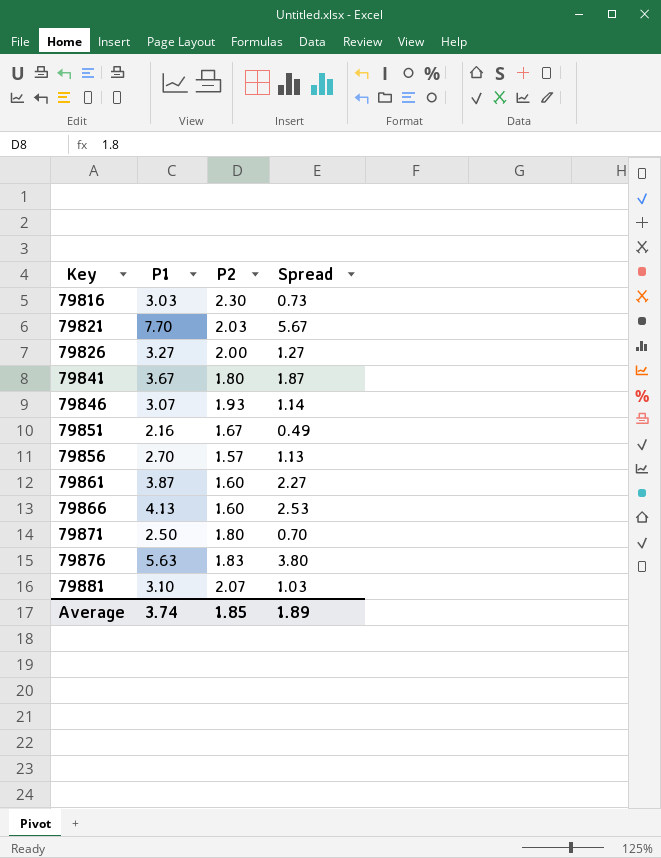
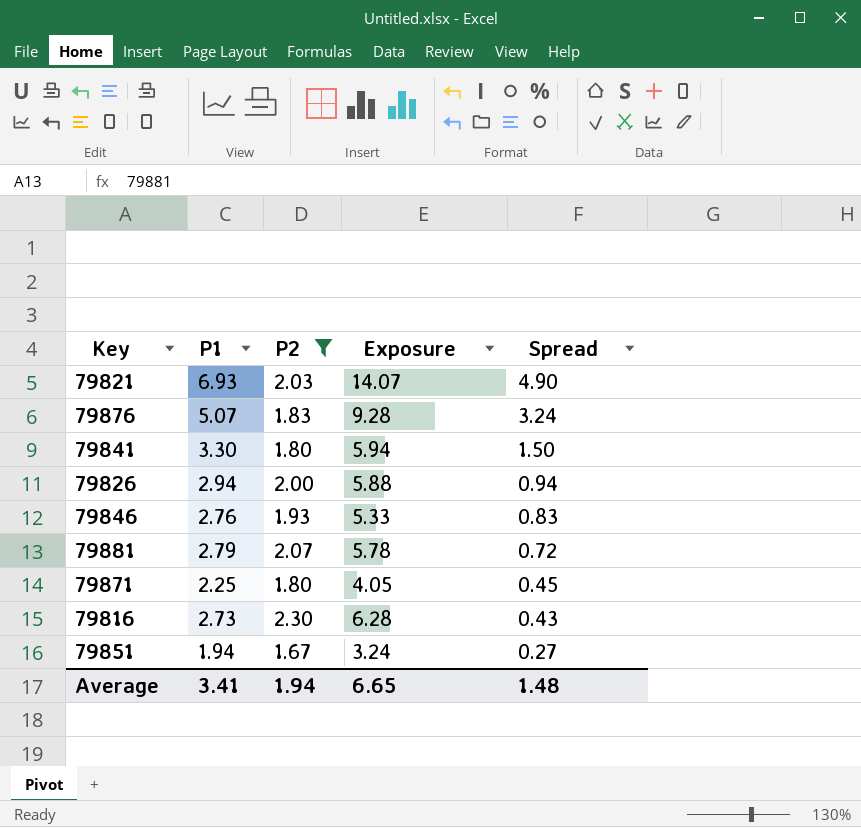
filter: none -> P2 >= 1.67
row order: Key ascending -> Spread descending
column Exposure | formula: none -> [P1] * [P2]
79821 | P1: 7.70 -> 6.93
79821 | Spread: 5.67 -> 4.90
79876 | P1: 5.63 -> 5.07
79876 | Spread: 3.80 -> 3.24
79841 | P1: 3.67 -> 3.30
79841 | Spread: 1.87 -> 1.50
79826 | P1: 3.27 -> 2.94
79826 | Spread: 1.27 -> 0.94
79846 | P1: 3.07 -> 2.76
79846 | Spread: 1.14 -> 0.83
79881 | P1: 3.10 -> 2.79
79881 | Spread: 1.03 -> 0.72
79871 | P1: 2.50 -> 2.25
79871 | Spread: 0.70 -> 0.45
79816 | P1: 3.03 -> 2.73
79816 | Spread: 0.73 -> 0.43
79851 | P1: 2.16 -> 1.94
79851 | Spread: 0.49 -> 0.27
Average | P1: 3.74 -> 3.41
Average | P2: 1.85 -> 1.94
Average | Spread: 1.89 -> 1.48

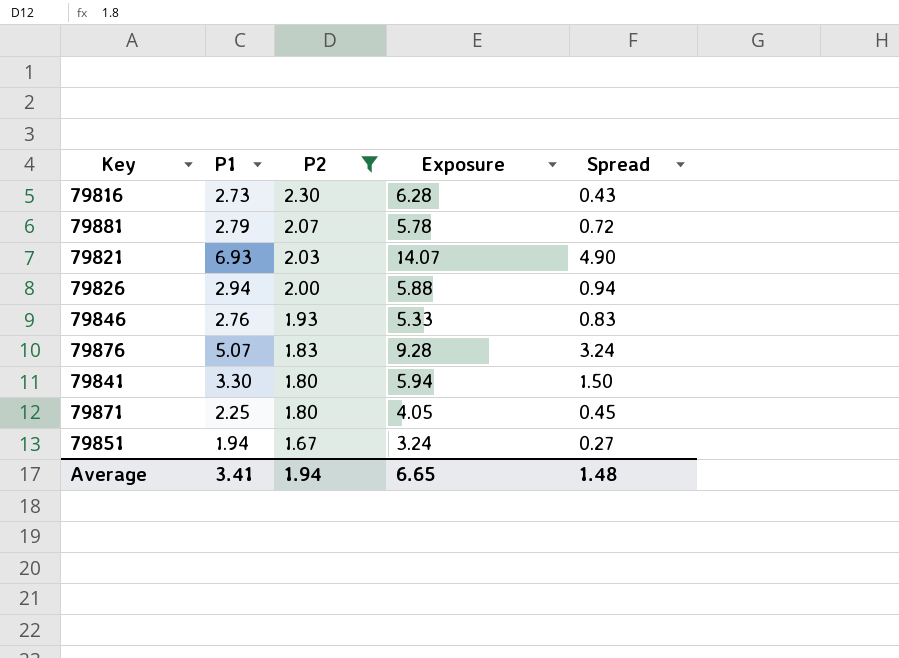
row order: Spread descending -> P2 descending

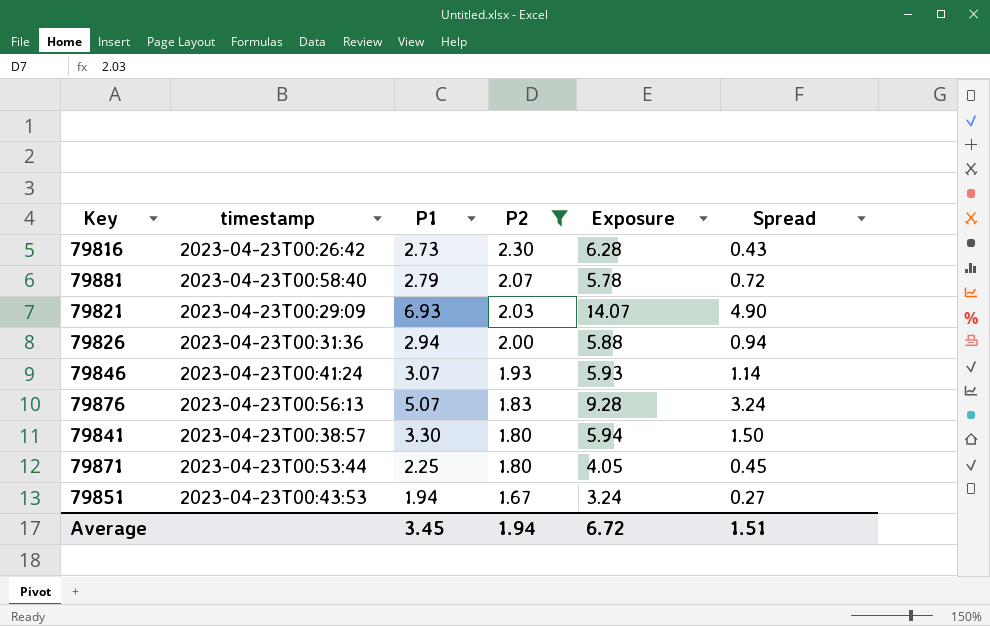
column timestamp | position: none -> 2
79846 | P1: 2.76 -> 3.07
79846 | Exposure: 5.33 -> 5.93
79846 | Spread: 0.83 -> 1.14
Average | P1: 3.41 -> 3.45
Average | Exposure: 6.65 -> 6.72
Average | Spread: 1.48 -> 1.51

